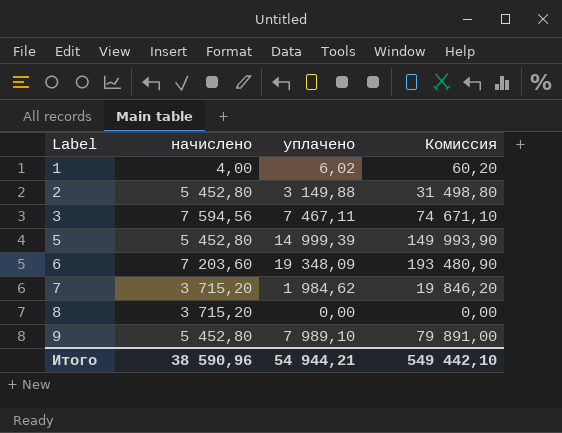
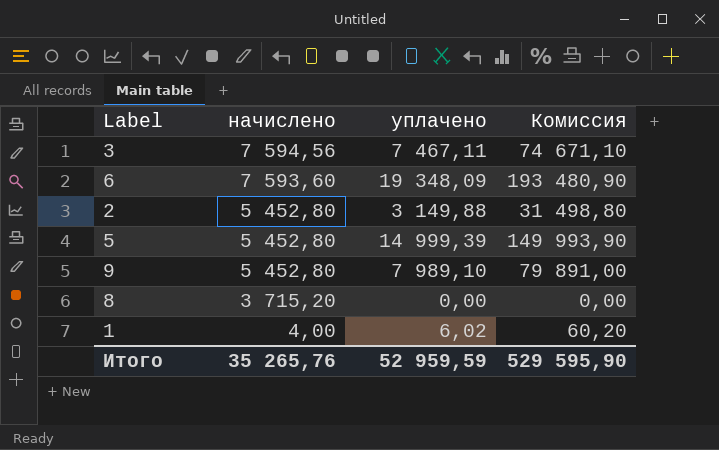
row order: Label ascending -> начислено descending
row 7: 3 715,20 | 1 984,62 | 19 846,20 -> none
6 | начислено: 7 203,60 -> 7 593,60
Итого | начислено: 38 590,96 -> 35 265,76
Итого | уплачено: 54 944,21 -> 52 959,59
Итого | Комиссия: 549 442,10 -> 529 595,90

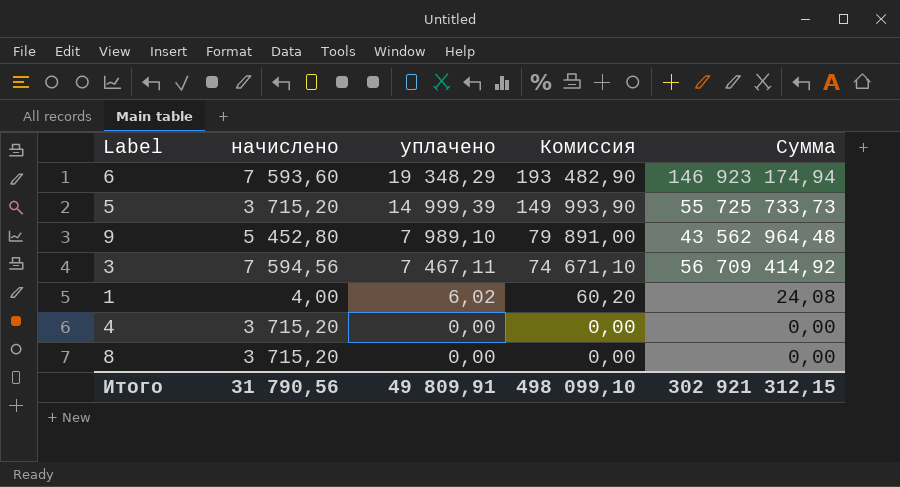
row order: начислено descending -> уплачено descending
column Сумма | formula: none -> [начислено] * [уплачено]
row 2: 5 452,80 | 3 149,88 | 31 498,80 -> none
6 | уплачено: 19 348,09 -> 19 348,29
6 | Комиссия: 193 480,90 -> 193 482,90
5 | начислено: 5 452,80 -> 3 715,20
row 4: none -> 3 715,20 | 0,00 | 0,00 | 0,00
Итого | начислено: 35 265,76 -> 31 790,56
Итого | уплачено: 52 959,59 -> 49 809,91
Итого | Комиссия: 529 595,90 -> 498 099,10

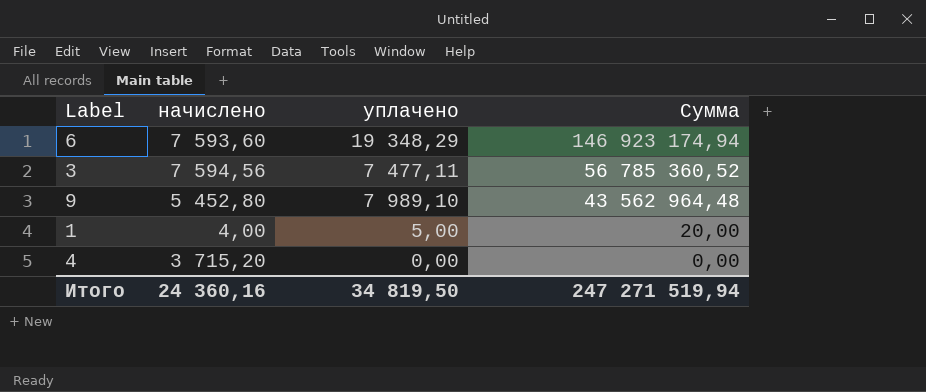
row order: уплачено descending -> Сумма descending
column Комиссия | formula: [уплачено] * 10 -> none
row 5: 3 715,20 | 14 999,39 | 149 993,90 | 55 725 733,73 -> none
row 8: 3 715,20 | 0,00 | 0,00 | 0,00 -> none
3 | уплачено: 7 467,11 -> 7 477,11
3 | Сумма: 56 709 414,92 -> 56 785 360,52
1 | уплачено: 6,02 -> 5,00
1 | Сумма: 24,08 -> 20,00
Итого | начислено: 31 790,56 -> 24 360,16
Итого | уплачено: 49 809,91 -> 34 819,50
Итого | Сумма: 302 921 312,15 -> 247 271 519,94

